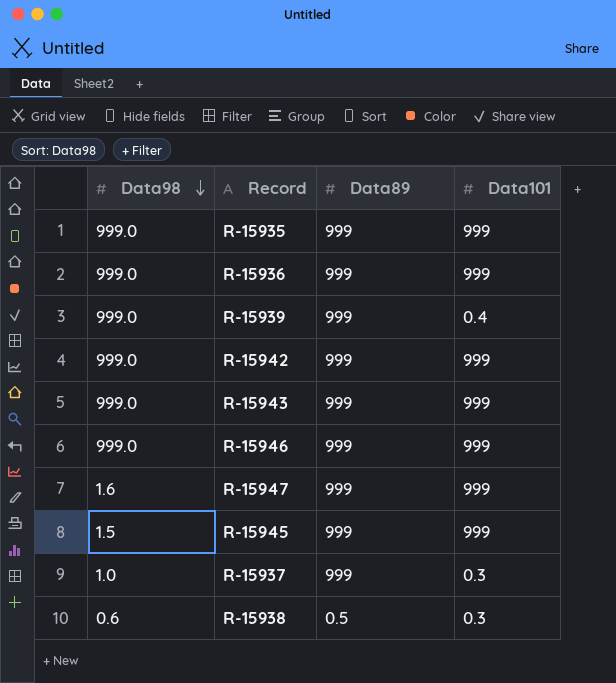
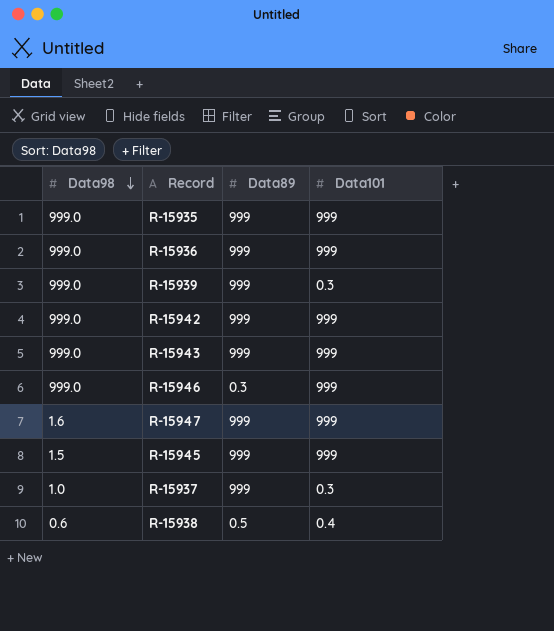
R-15939 | Data101: 0.4 -> 0.3
R-15946 | Data89: 999 -> 0.3
R-15938 | Data101: 0.3 -> 0.4

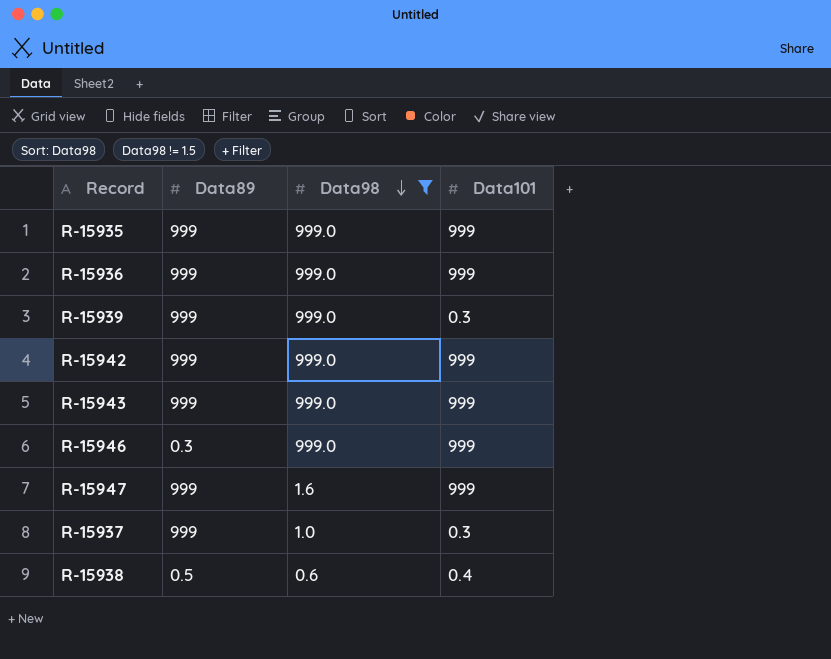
filter: none -> Data98 != 1.5
column Data98 | position: 1 -> 3

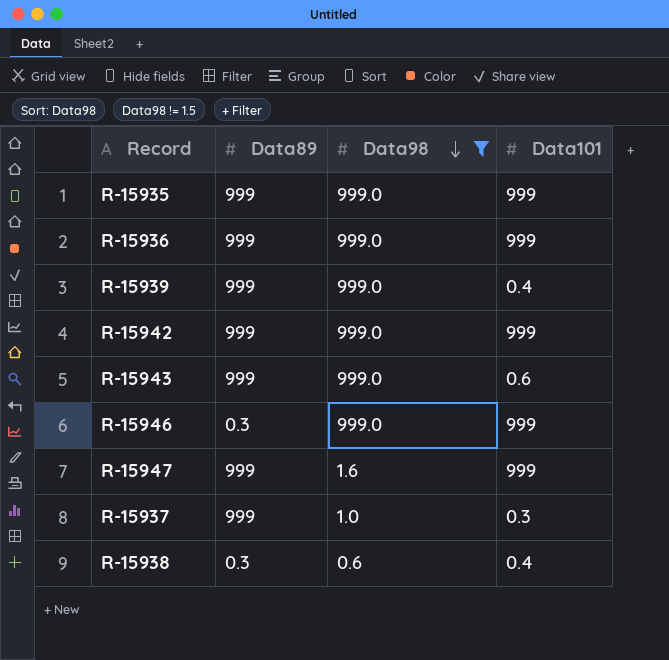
R-15939 | Data101: 0.3 -> 0.4
R-15943 | Data101: 999 -> 0.6
R-15938 | Data89: 0.5 -> 0.3

